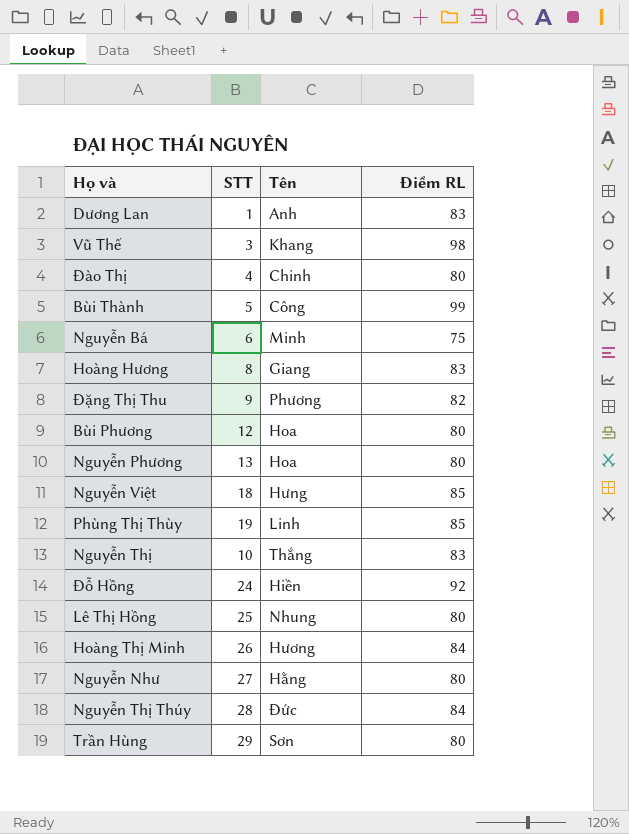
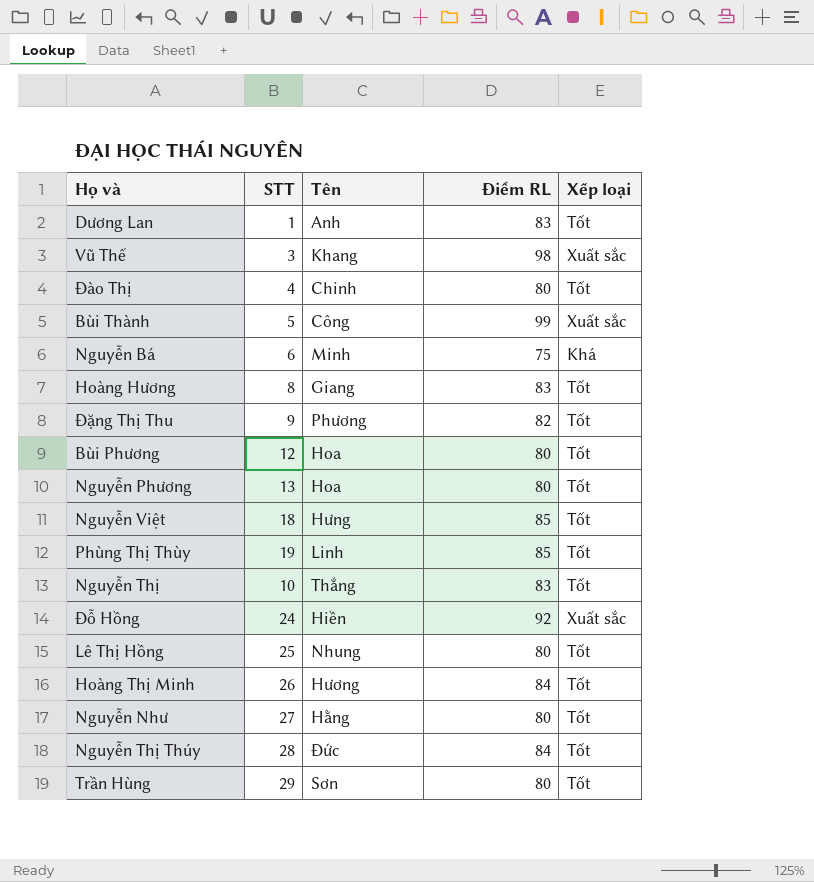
column Xếp loại | position: none -> 5

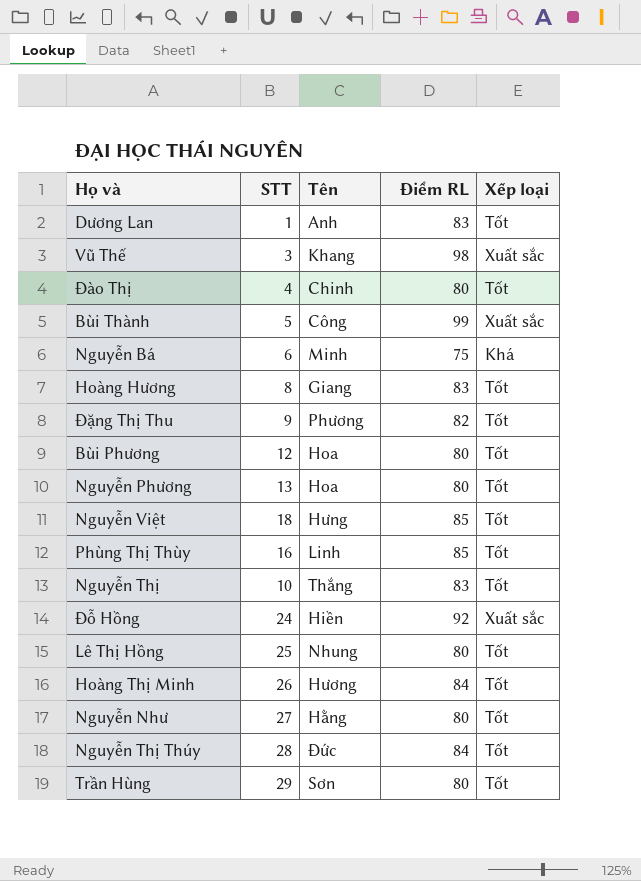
Phùng Thị Thùy | STT: 19 -> 16

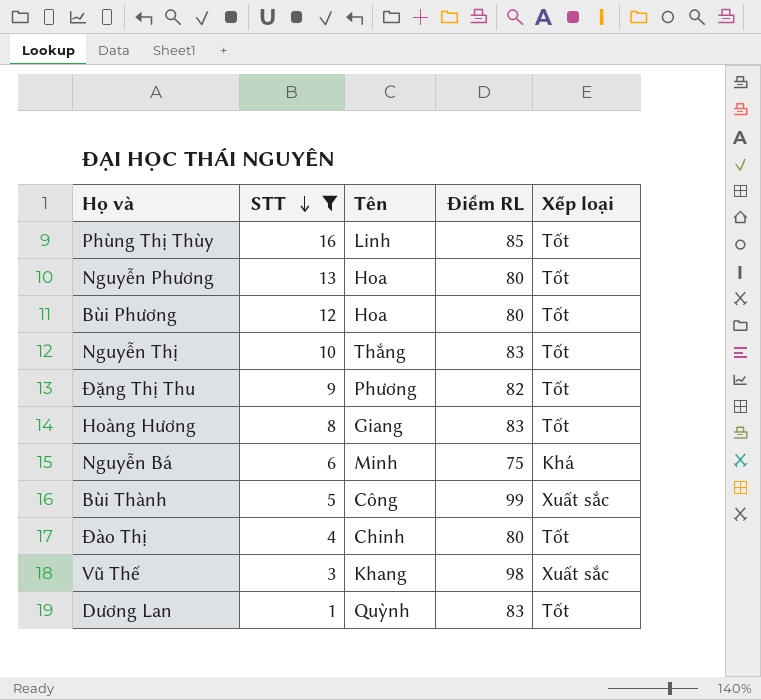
filter: none -> STT <= 16
row order: none -> STT descending
Dương Lan | Tên: Anh -> Quỳnh

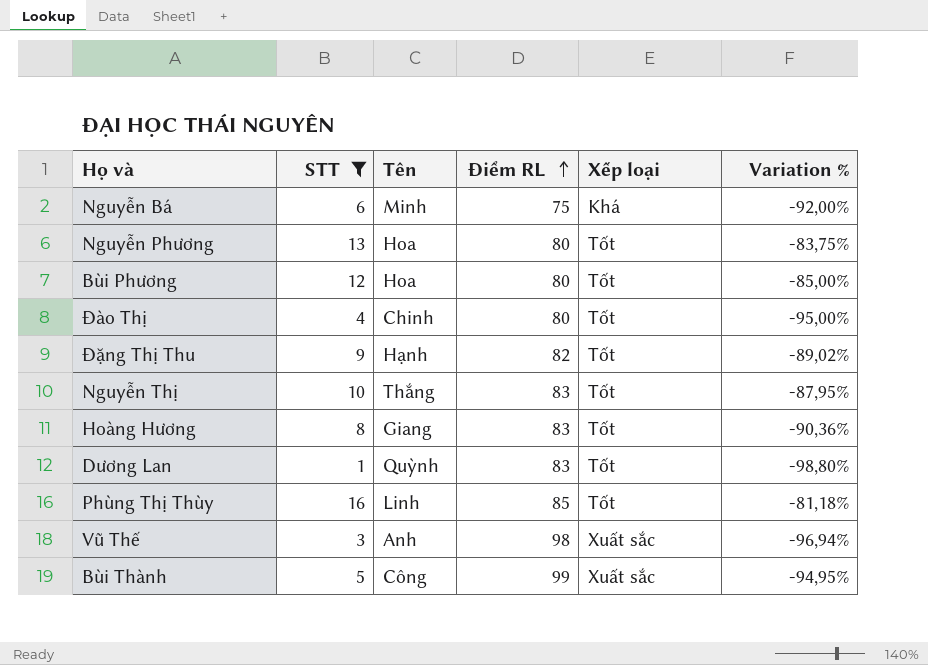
row order: STT descending -> Điểm RL ascending
column Variation % | formula: none -> ([STT] - [Điểm RL]) / [Điểm RL]
Đặng Thị Thu | Tên: Phương -> Hạnh
Vũ Thế | Tên: Khang -> Anh

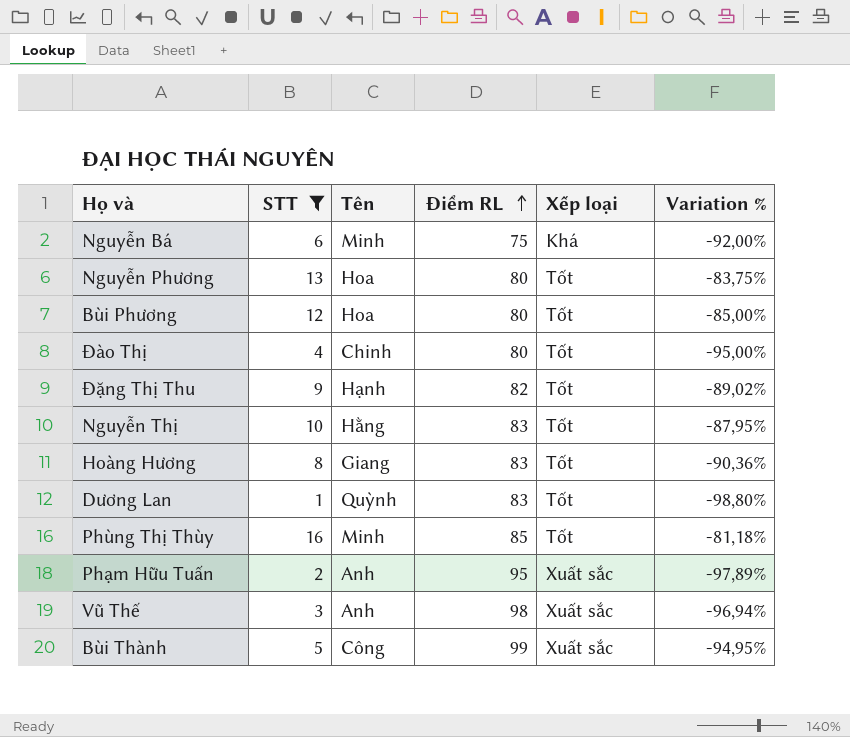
Nguyễn Thị | Tên: Thắng -> Hằng
Phùng Thị Thùy | Tên: Linh -> Minh
row Phạm Hữu Tuấn: none -> 2 | Anh | 95 | Xuất sắc | -97,89%

